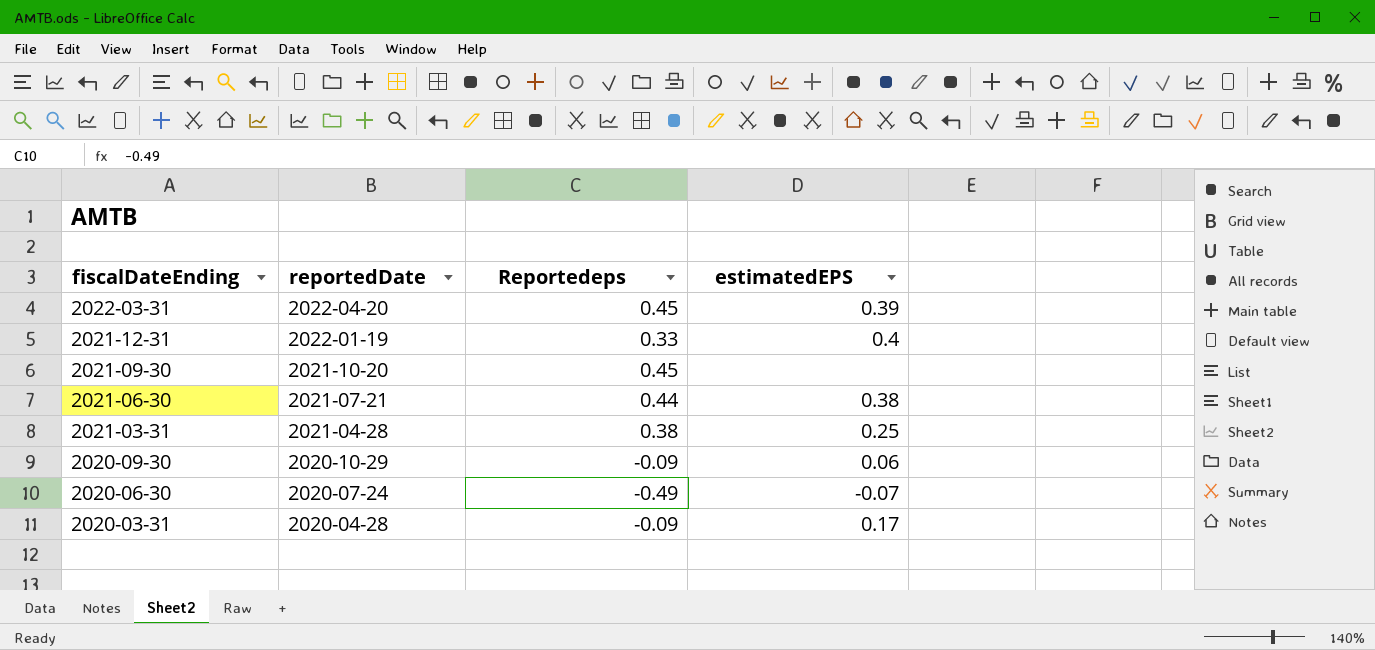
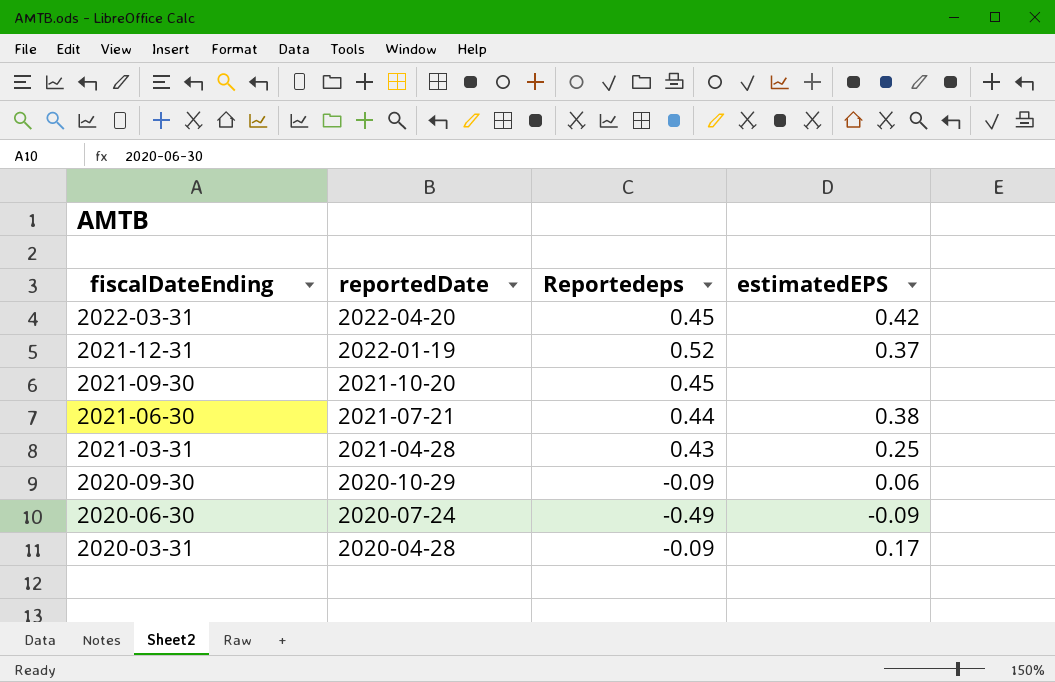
2022-03-31 | estimatedEPS: 0.39 -> 0.42
2021-12-31 | Reportedeps: 0.33 -> 0.52
2021-12-31 | estimatedEPS: 0.4 -> 0.37
2021-03-31 | Reportedeps: 0.38 -> 0.43
2020-06-30 | estimatedEPS: -0.07 -> -0.09

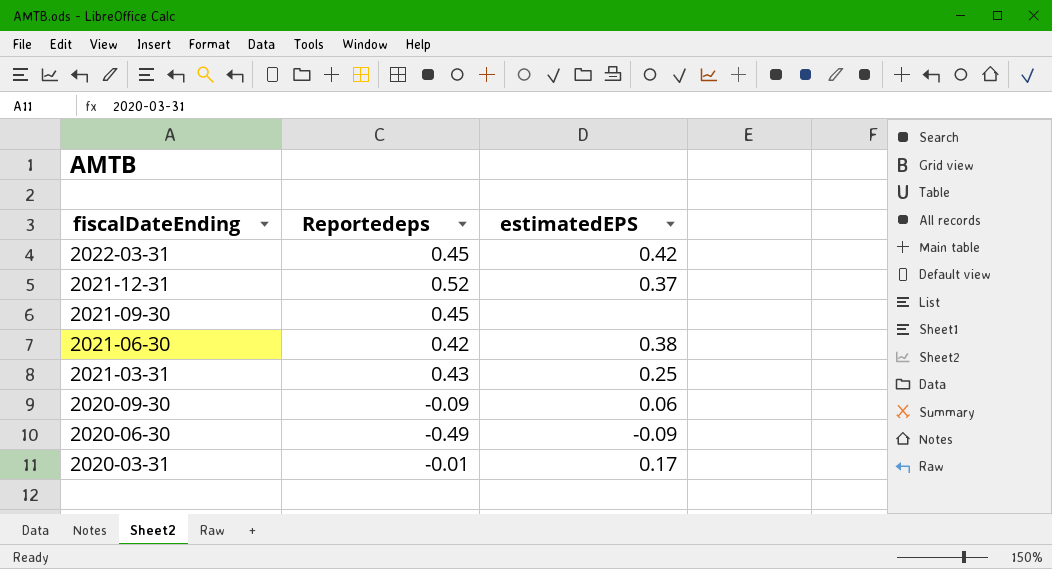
column reportedDate | position: 2 -> none
2021-06-30 | Reportedeps: 0.44 -> 0.42
2020-03-31 | Reportedeps: -0.09 -> -0.01

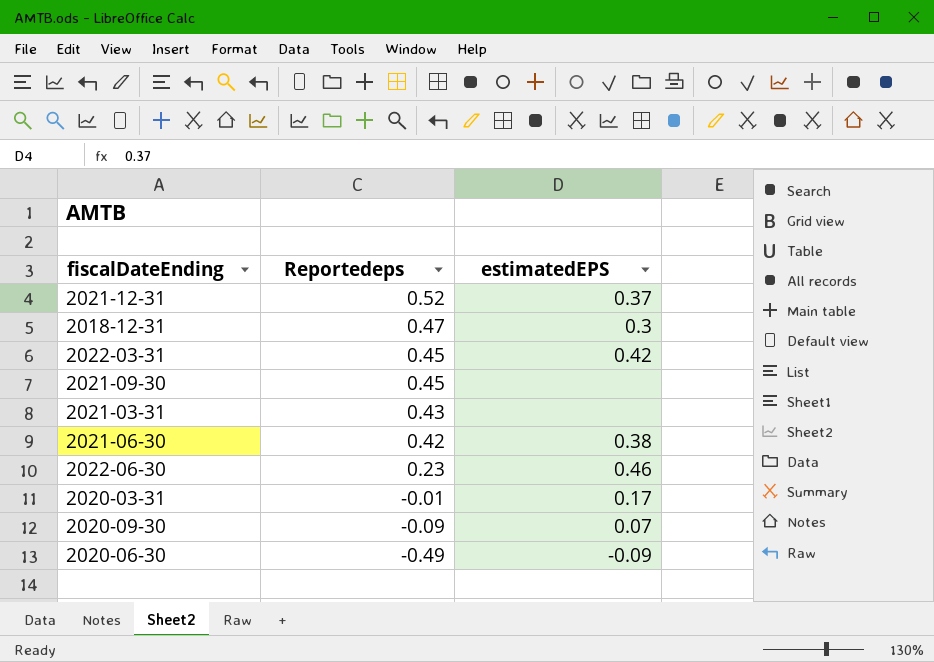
row order: fiscalDateEnding descending -> Reportedeps descending
row 2018-12-31: none -> 0.47 | 0.3
2021-03-31 | estimatedEPS: 0.25 -> none
row 2022-06-30: none -> 0.23 | 0.46
2020-09-30 | estimatedEPS: 0.06 -> 0.07

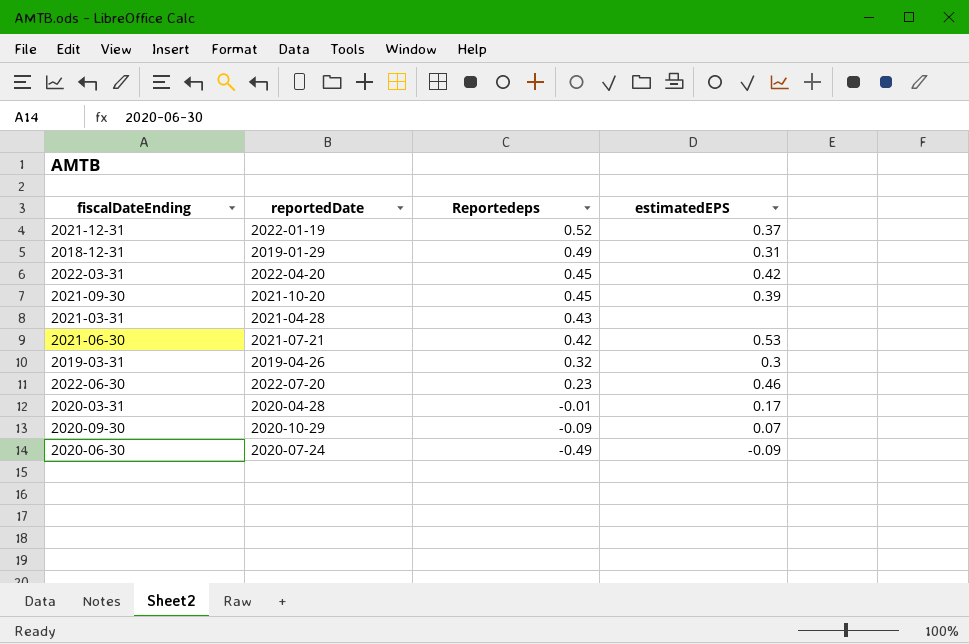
column reportedDate | position: none -> 2
2018-12-31 | Reportedeps: 0.47 -> 0.49
2018-12-31 | estimatedEPS: 0.3 -> 0.31
2021-09-30 | estimatedEPS: none -> 0.39
2021-06-30 | estimatedEPS: 0.38 -> 0.53
row 2019-03-31: none -> 2019-04-26 | 0.32 | 0.3

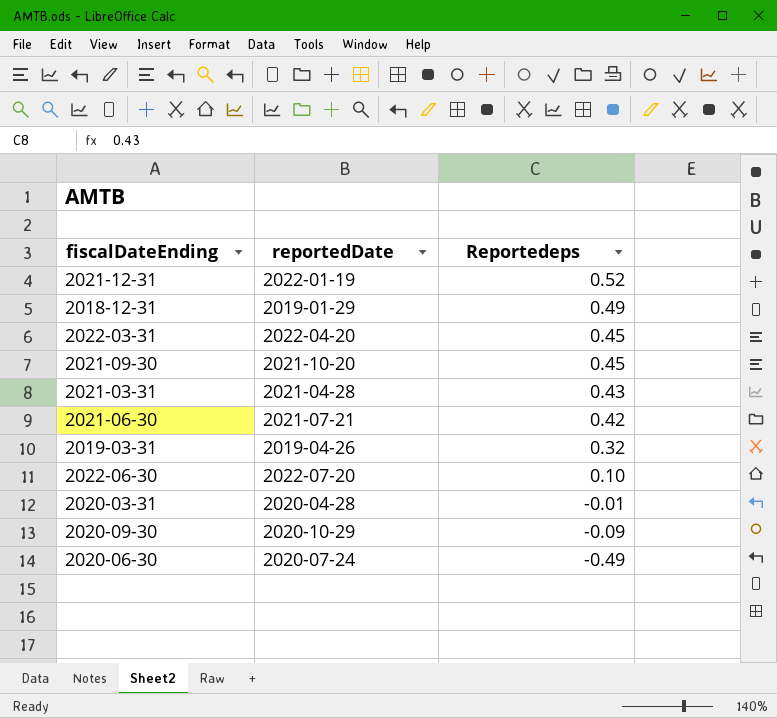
column estimatedEPS | position: 4 -> none
2022-06-30 | Reportedeps: 0.23 -> 0.10

